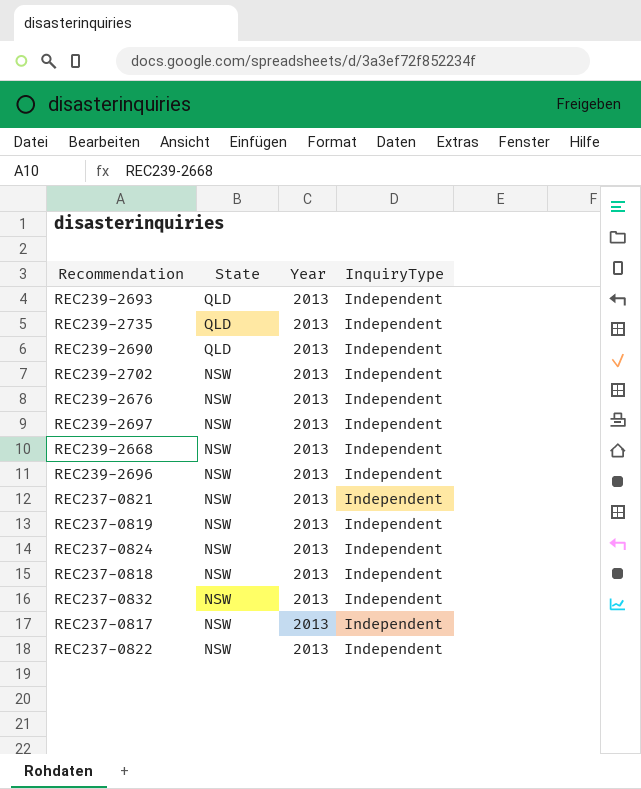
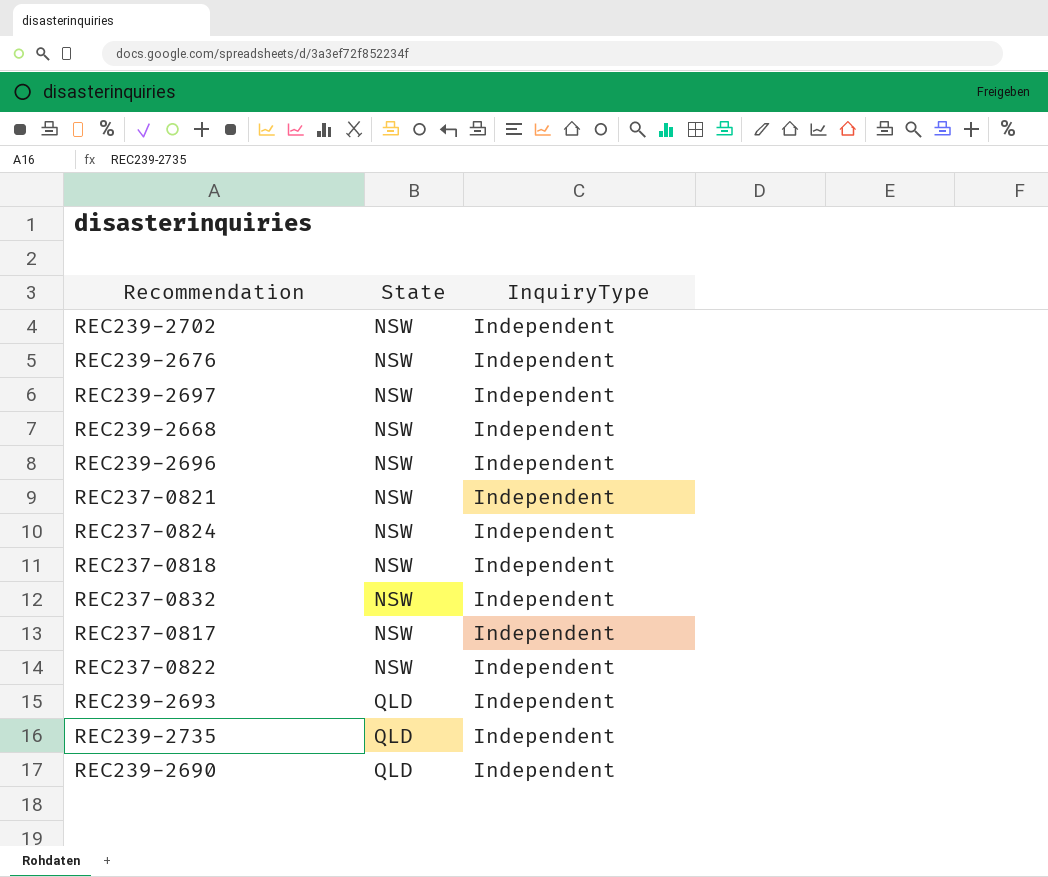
row order: State descending -> State ascending
column Year | position: 3 -> none
row REC237-0819: NSW | 2013 | Independent -> none

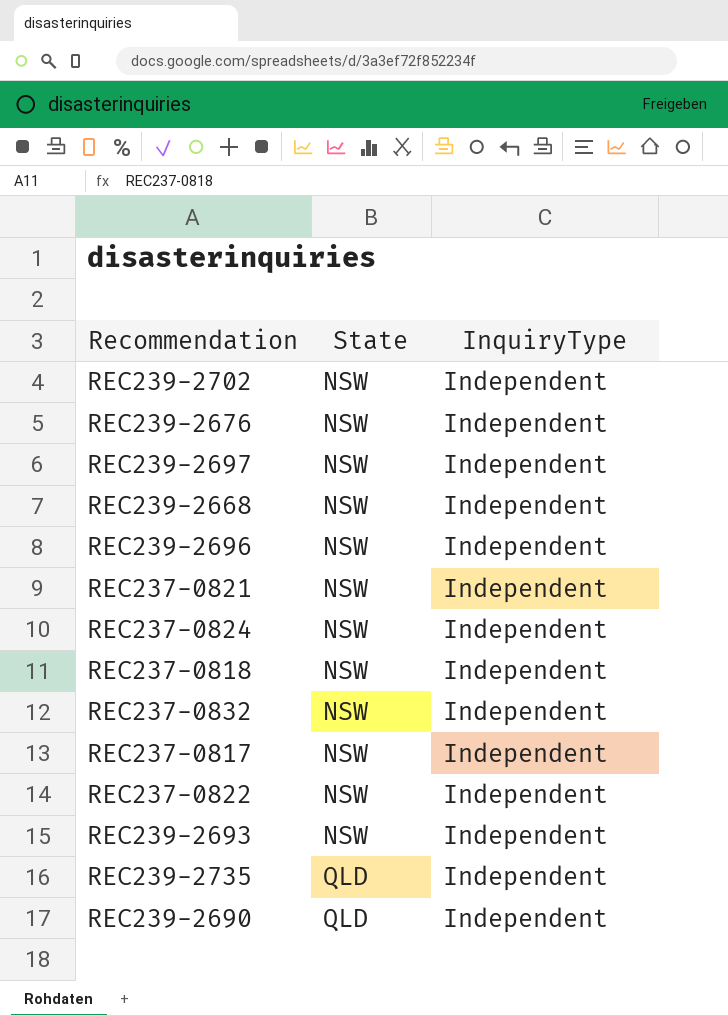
REC239-2693 | State: QLD -> NSW

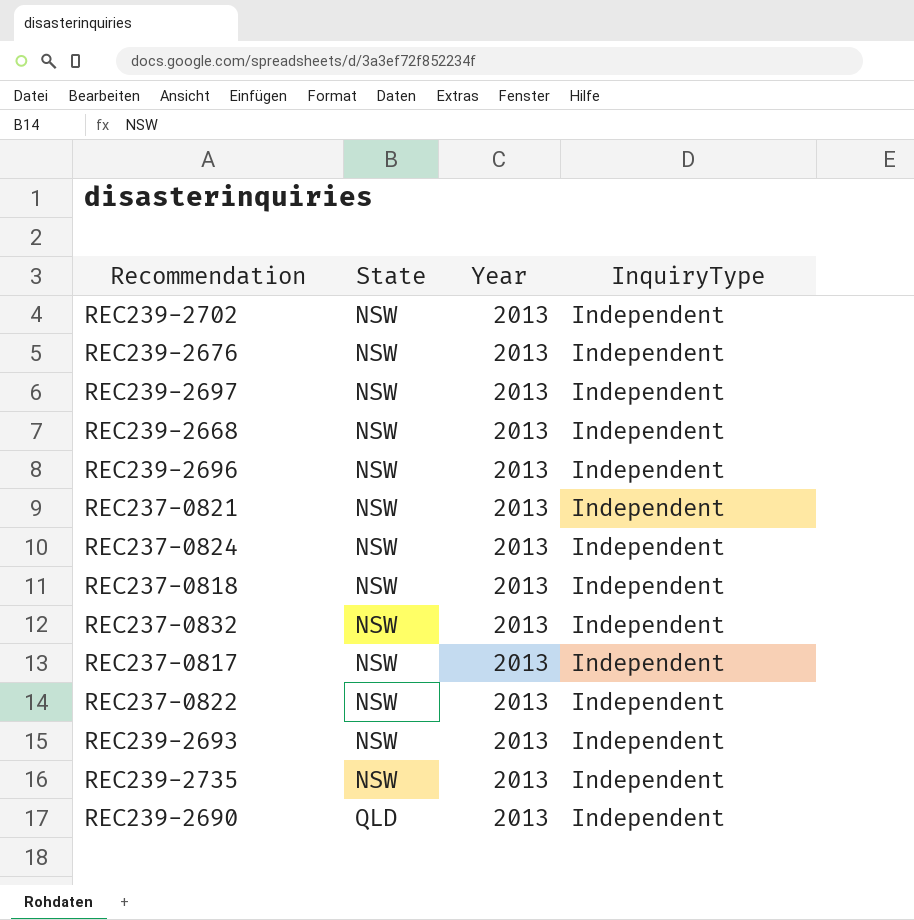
column Year | position: none -> 3
REC239-2735 | State: QLD -> NSW

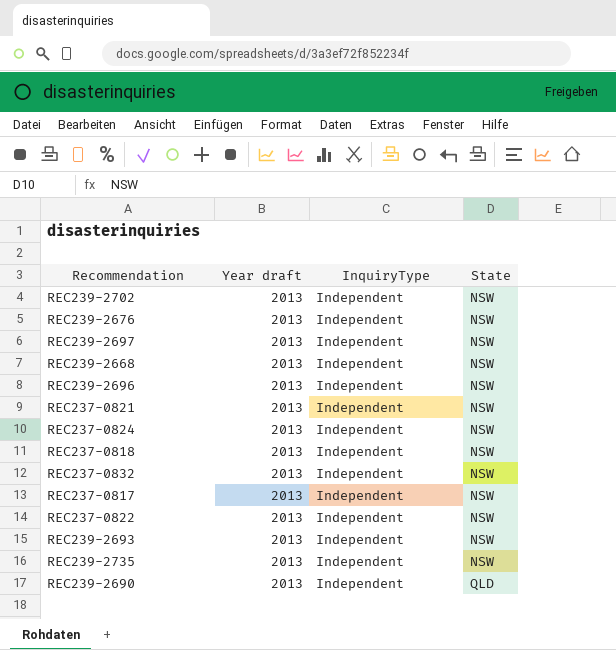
column name: Year -> Year draft
column State | position: 2 -> 4

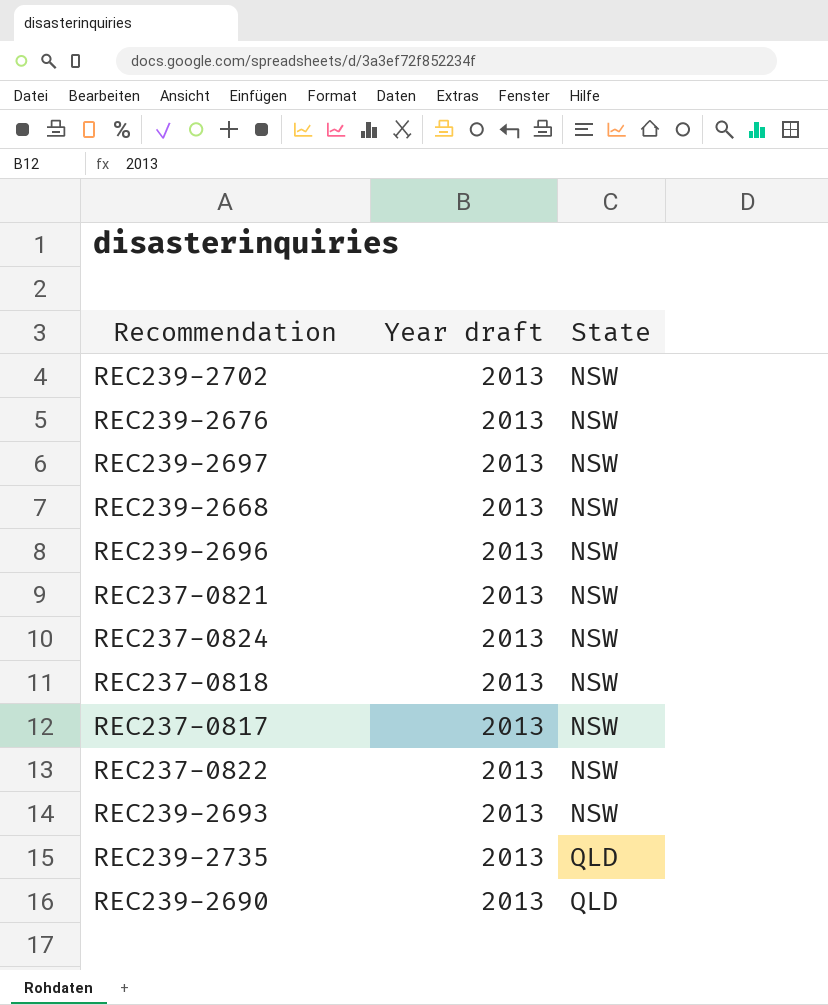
column InquiryType | position: 3 -> none
row REC237-0832: 2013 | Independent | NSW -> none
REC239-2735 | State: NSW -> QLD

